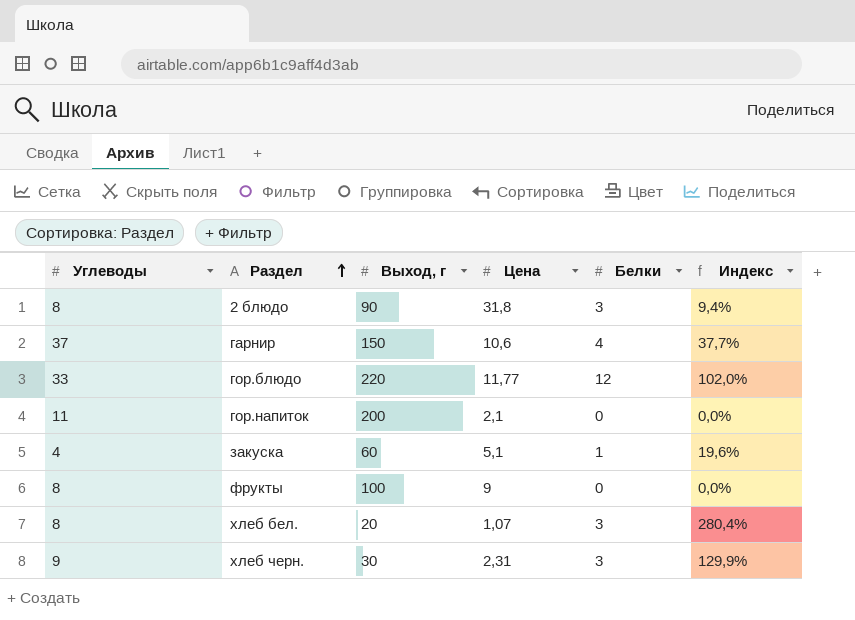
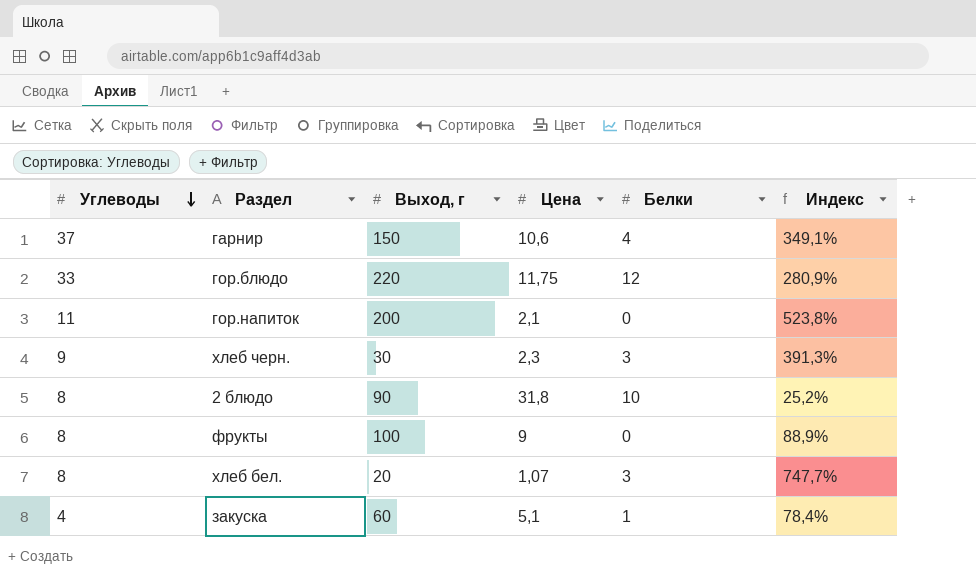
row order: Раздел ascending -> Углеводы descending
column Индекс | formula: [Белки] / [Цена] -> [Углеводы] / [Цена]
гор.блюдо | Цена: 11,77 -> 11,75
хлеб черн. | Цена: 2,31 -> 2,3
2 блюдо | Белки: 3 -> 10

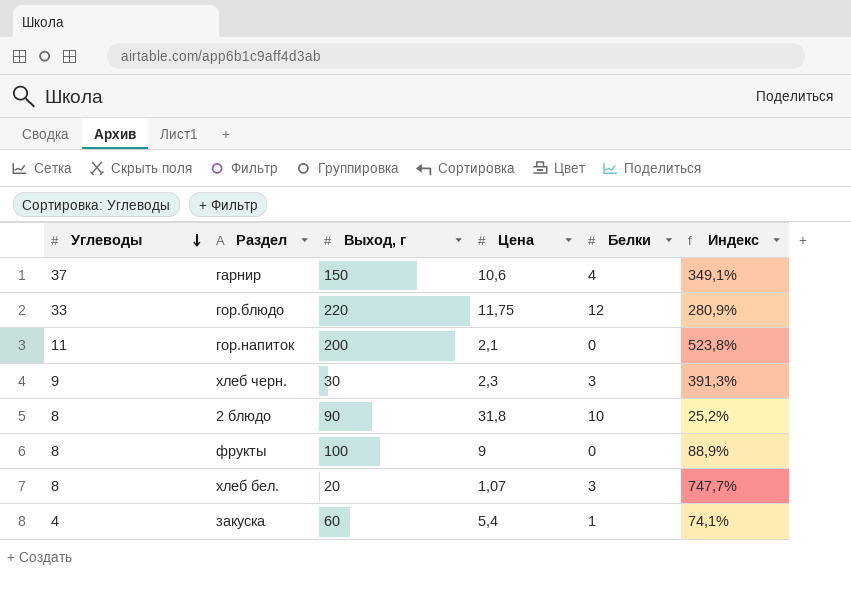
закуска | Цена: 5,1 -> 5,4
закуска | Индекс: 78,4% -> 74,1%

